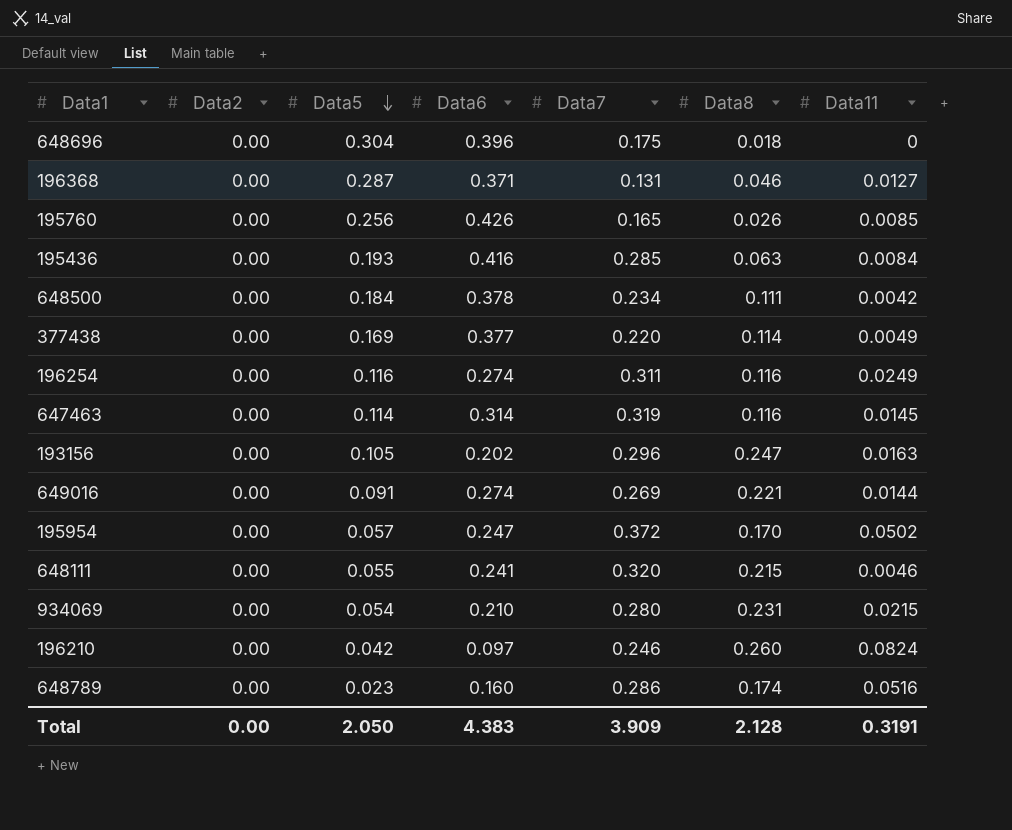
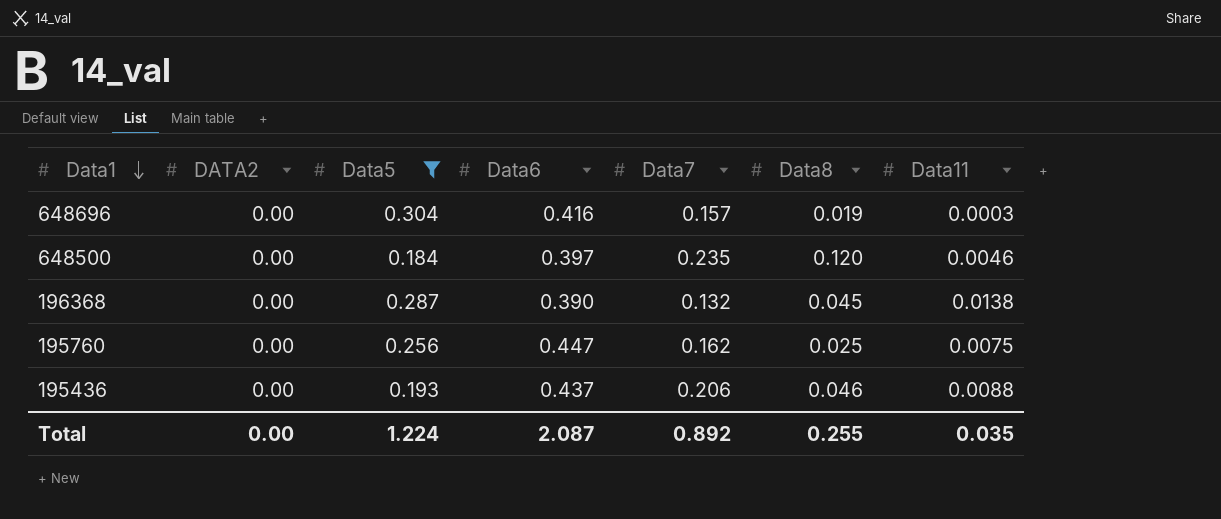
filter: none -> Data5 >= 0.184
row order: Data5 descending -> Data1 descending
column name: Data2 -> DATA2
648696 | Data6: 0.396 -> 0.416
648696 | Data7: 0.175 -> 0.157
648696 | Data8: 0.018 -> 0.019
648696 | Data11: 0 -> 0.0003
648500 | Data6: 0.378 -> 0.397
648500 | Data7: 0.234 -> 0.235
648500 | Data8: 0.111 -> 0.120
648500 | Data11: 0.0042 -> 0.0046
196368 | Data6: 0.371 -> 0.390
196368 | Data7: 0.131 -> 0.132
196368 | Data8: 0.046 -> 0.045
196368 | Data11: 0.0127 -> 0.0138
195760 | Data6: 0.426 -> 0.447
195760 | Data7: 0.165 -> 0.162
195760 | Data8: 0.026 -> 0.025
195760 | Data11: 0.0085 -> 0.0075
195436 | Data6: 0.416 -> 0.437
195436 | Data7: 0.285 -> 0.206
195436 | Data8: 0.063 -> 0.046
195436 | Data11: 0.0084 -> 0.0088
Total | Data5: 2.050 -> 1.224
Total | Data6: 4.383 -> 2.087
Total | Data7: 3.909 -> 0.892
Total | Data8: 2.128 -> 0.255
Total | Data11: 0.3191 -> 0.035

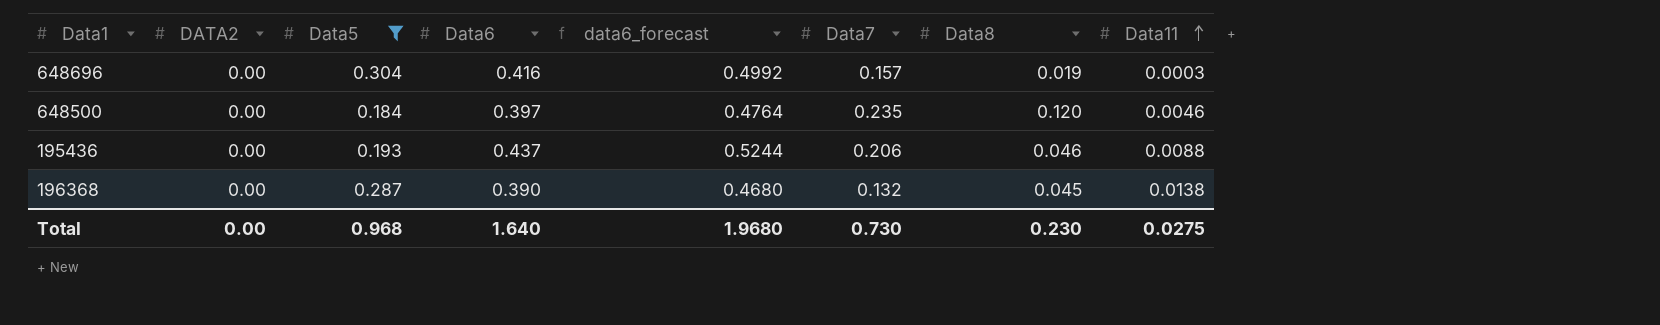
row order: Data1 descending -> Data11 ascending
column data6_forecast | formula: none -> [Data6] * 1.2
row 195760: 0.00 | 0.256 | 0.447 | 0.162 | 0.025 | 0.0075 -> none
Total | Data5: 1.224 -> 0.968
Total | Data6: 2.087 -> 1.640
Total | Data7: 0.892 -> 0.730
Total | Data8: 0.255 -> 0.230
Total | Data11: 0.035 -> 0.0275

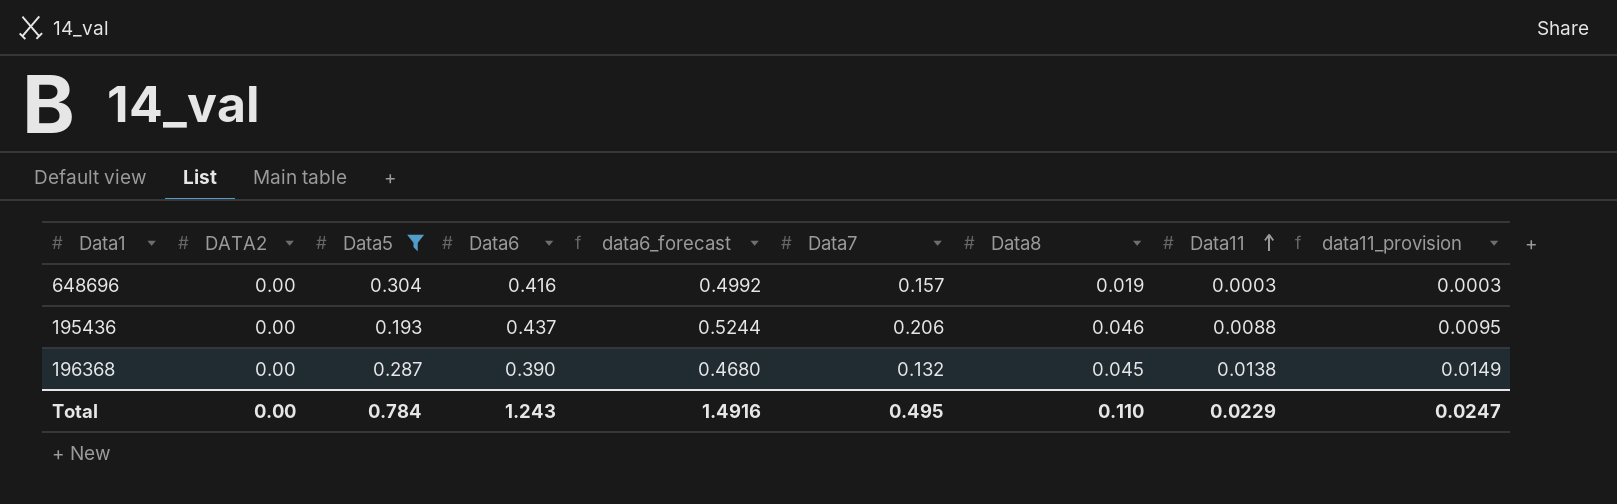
column data11_provision | formula: none -> [Data11] * 1.08
row 648500: 0.00 | 0.184 | 0.397 | 0.4764 | 0.235 | 0.120 | 0.0046 -> none
Total | Data5: 0.968 -> 0.784
Total | Data6: 1.640 -> 1.243
Total | data6_forecast: 1.9680 -> 1.4916
Total | Data7: 0.730 -> 0.495
Total | Data8: 0.230 -> 0.110
Total | Data11: 0.0275 -> 0.0229

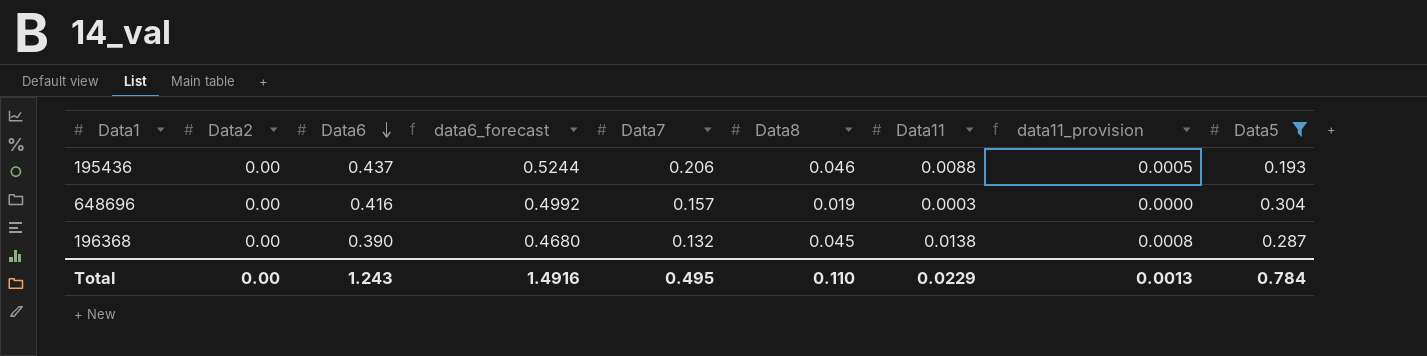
row order: Data11 ascending -> Data6 descending
column name: DATA2 -> Data2
column data11_provision | formula: [Data11] * 1.08 -> [Data11] * 0.06
column Data5 | position: 3 -> 9
Total | data11_provision: 0.0247 -> 0.0013

